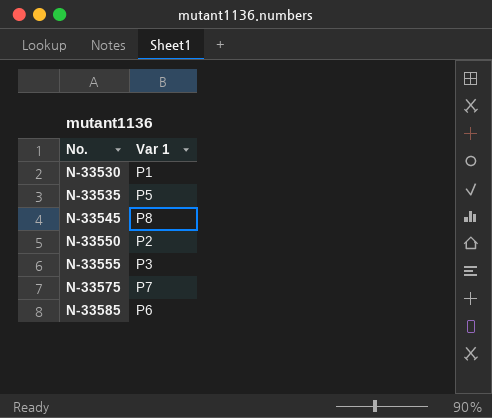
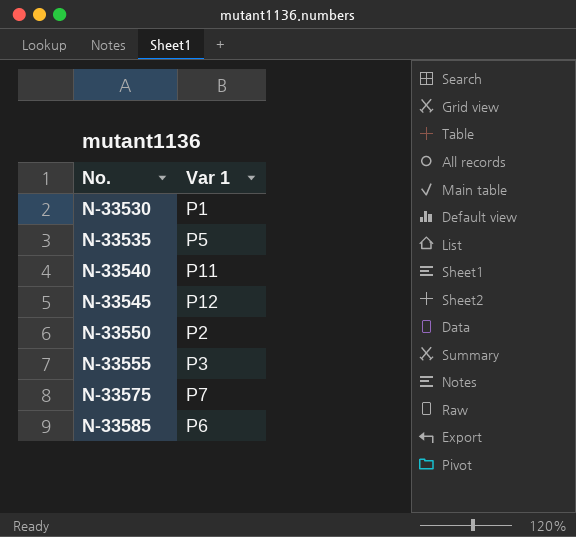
row N-33540: none -> P11
N-33545 | Var 1: P8 -> P12

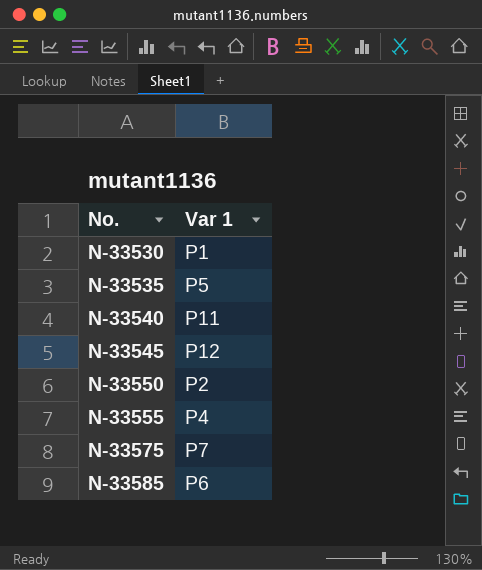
N-33555 | Var 1: P3 -> P4

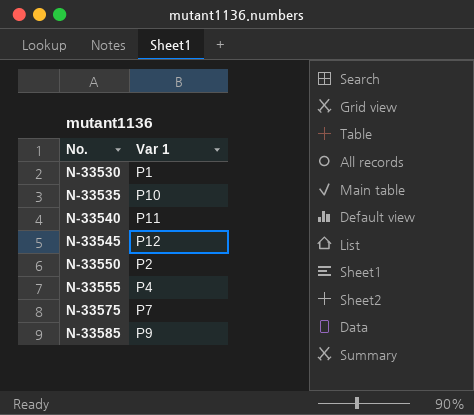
N-33535 | Var 1: P5 -> P10
N-33585 | Var 1: P6 -> P9

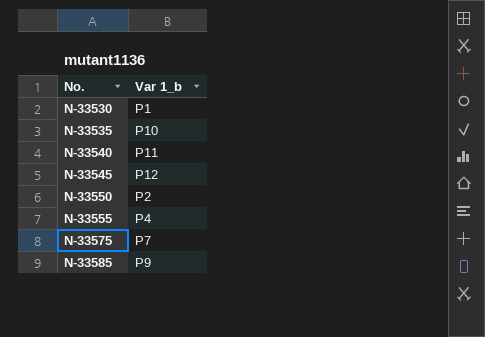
column name: Var 1 -> Var 1_b

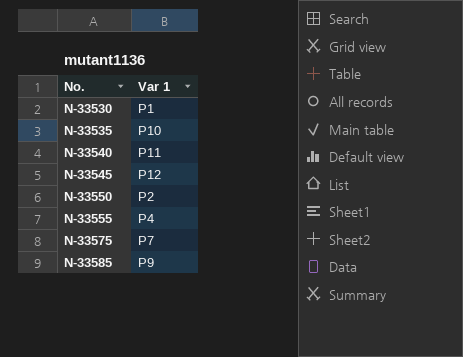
column name: Var 1_b -> Var 1

